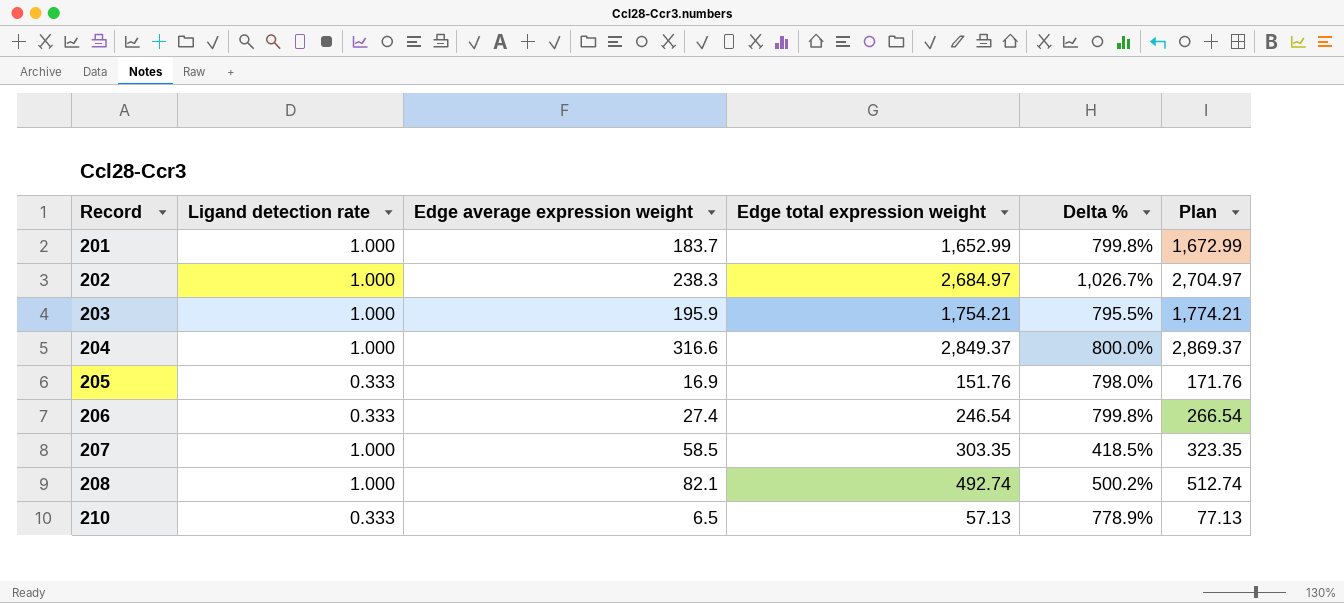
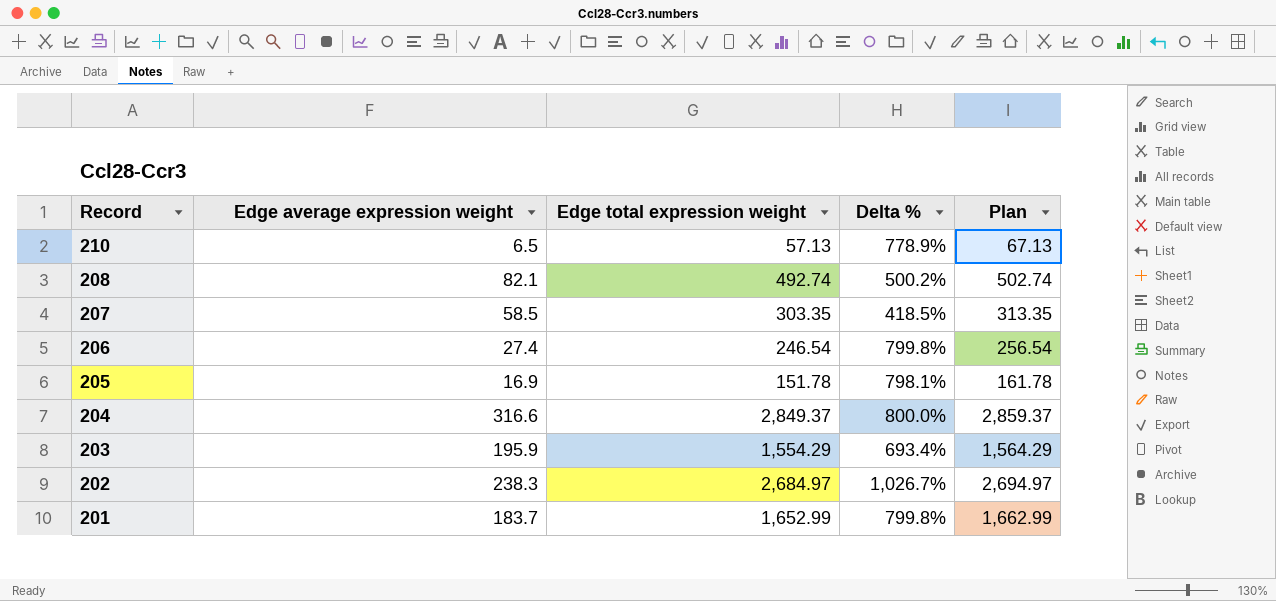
row order: Record ascending -> Record descending
column Ligand detection rate | position: 2 -> none
column Plan | formula: [Edge total expression weight] + 20 -> [Edge total expression weight] + 10
205 | Edge total expression weight: 151.76 -> 151.78
205 | Delta %: 798.0% -> 798.1%
203 | Edge total expression weight: 1,754.21 -> 1,554.29
203 | Delta %: 795.5% -> 693.4%

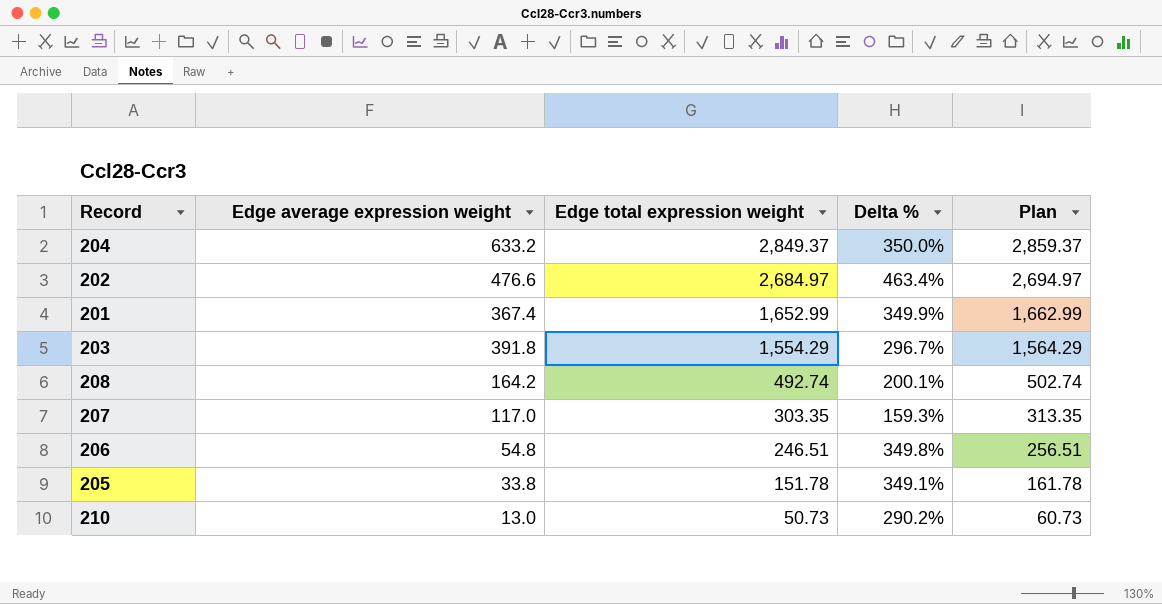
row order: Record descending -> Edge total expression weight descending
204 | Edge average expression weight: 316.6 -> 633.2
204 | Delta %: 800.0% -> 350.0%
202 | Edge average expression weight: 238.3 -> 476.6
202 | Delta %: 1,026.7% -> 463.4%
201 | Edge average expression weight: 183.7 -> 367.4
201 | Delta %: 799.8% -> 349.9%
203 | Edge average expression weight: 195.9 -> 391.8
203 | Delta %: 693.4% -> 296.7%
208 | Edge average expression weight: 82.1 -> 164.2
208 | Delta %: 500.2% -> 200.1%
207 | Edge average expression weight: 58.5 -> 117.0
207 | Delta %: 418.5% -> 159.3%
206 | Edge average expression weight: 27.4 -> 54.8
206 | Edge total expression weight: 246.54 -> 246.51
206 | Delta %: 799.8% -> 349.8%
206 | Plan: 256.54 -> 256.51
205 | Edge average expression weight: 16.9 -> 33.8
205 | Delta %: 798.1% -> 349.1%
210 | Edge average expression weight: 6.5 -> 13.0
210 | Edge total expression weight: 57.13 -> 50.73
210 | Delta %: 778.9% -> 290.2%
210 | Plan: 67.13 -> 60.73

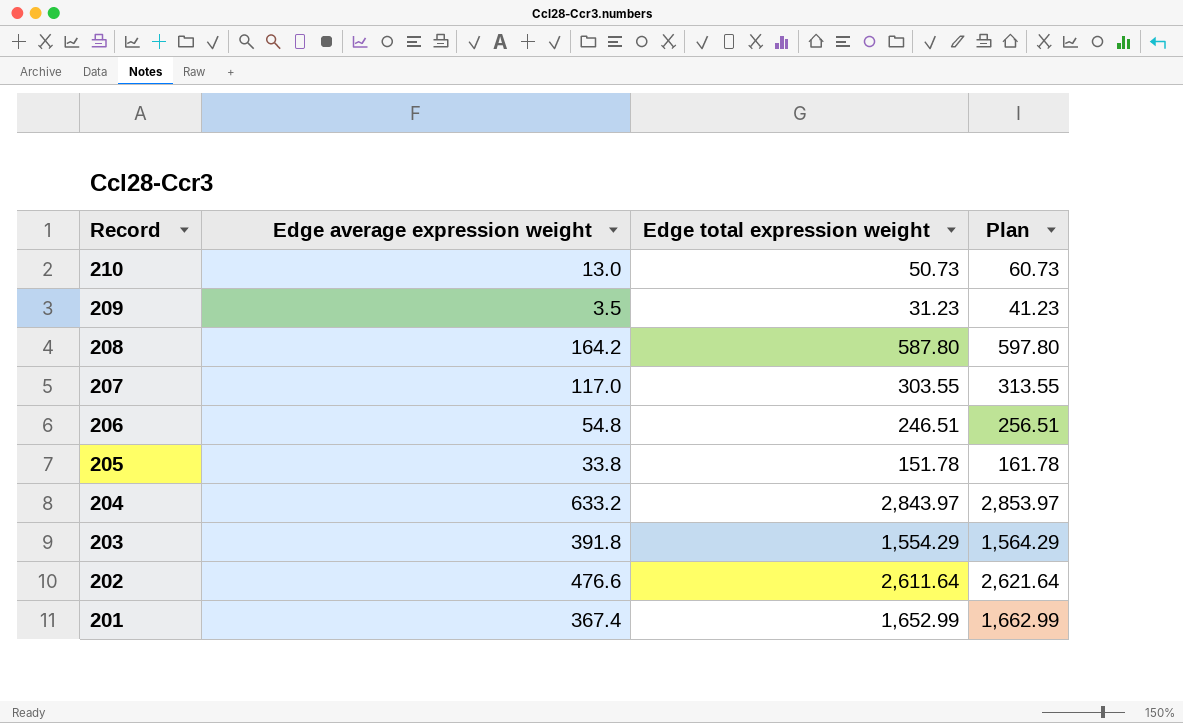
row order: Edge total expression weight descending -> Record descending
column Delta % | formula: ([Edge total expression weight] - [Edge average expression weight]) / [Edge average expression weight] -> none
row 209: none -> 3.5 | 31.23 | 41.23
208 | Edge total expression weight: 492.74 -> 587.80
208 | Plan: 502.74 -> 597.80
207 | Edge total expression weight: 303.35 -> 303.55
207 | Plan: 313.35 -> 313.55
204 | Edge total expression weight: 2,849.37 -> 2,843.97
204 | Plan: 2,859.37 -> 2,853.97
202 | Edge total expression weight: 2,684.97 -> 2,611.64
202 | Plan: 2,694.97 -> 2,621.64

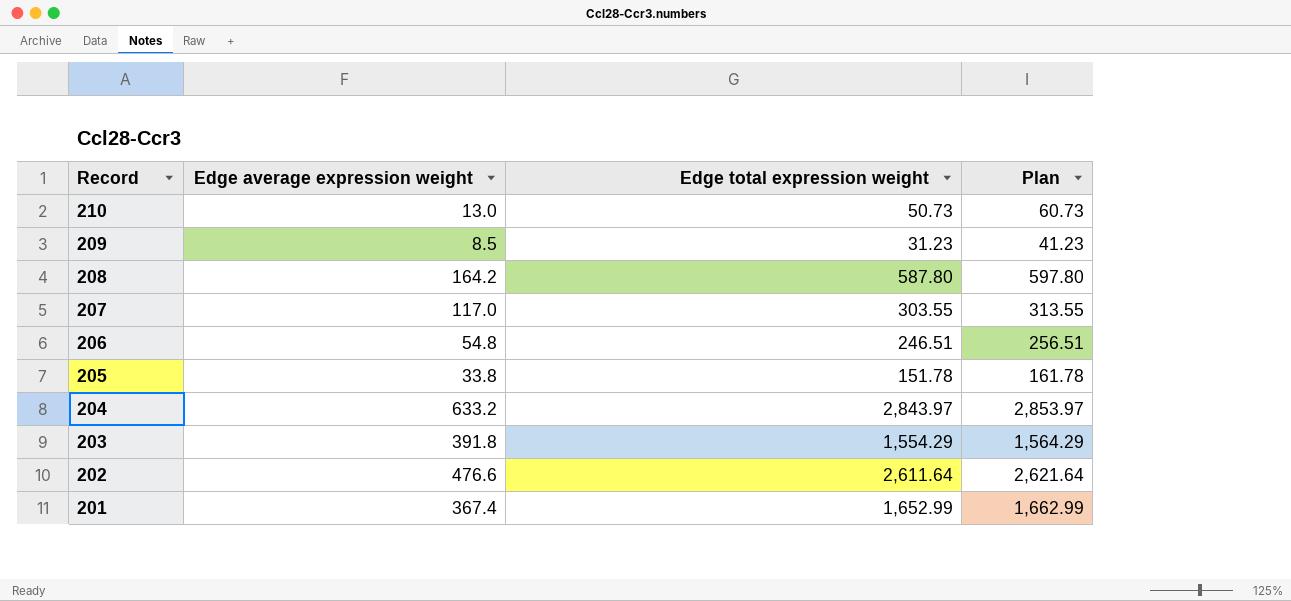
209 | Edge average expression weight: 3.5 -> 8.5

